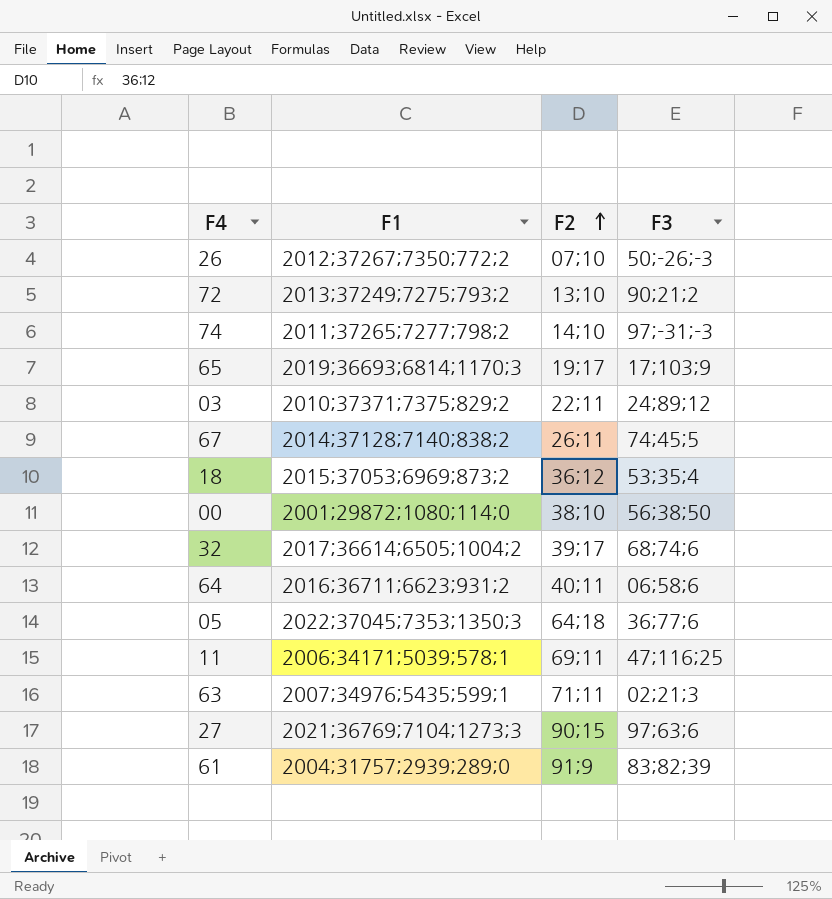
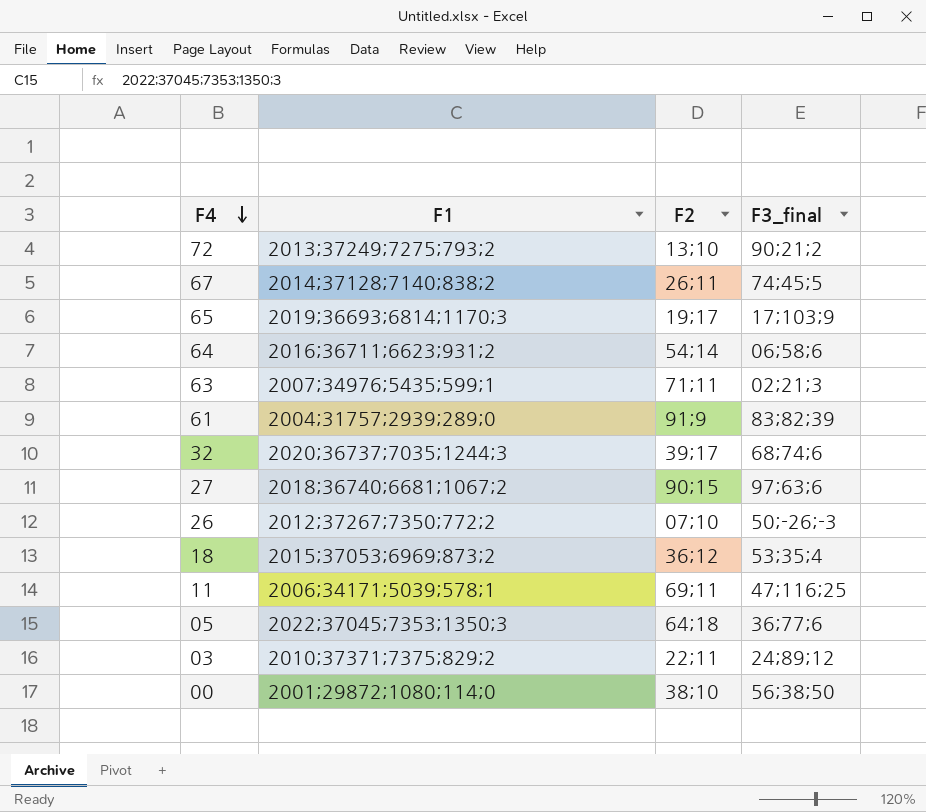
row order: F2 ascending -> F4 descending
column name: F3 -> F3_final
row 74: 2011;37265;7277;798;2 | 14;10 | 97;-31;-3 -> none
64 | F2: 40;11 -> 54;14
32 | F1: 2017;36614;6505;1004;2 -> 2020;36737;7035;1244;3
27 | F1: 2021;36769;7104;1273;3 -> 2018;36740;6681;1067;2

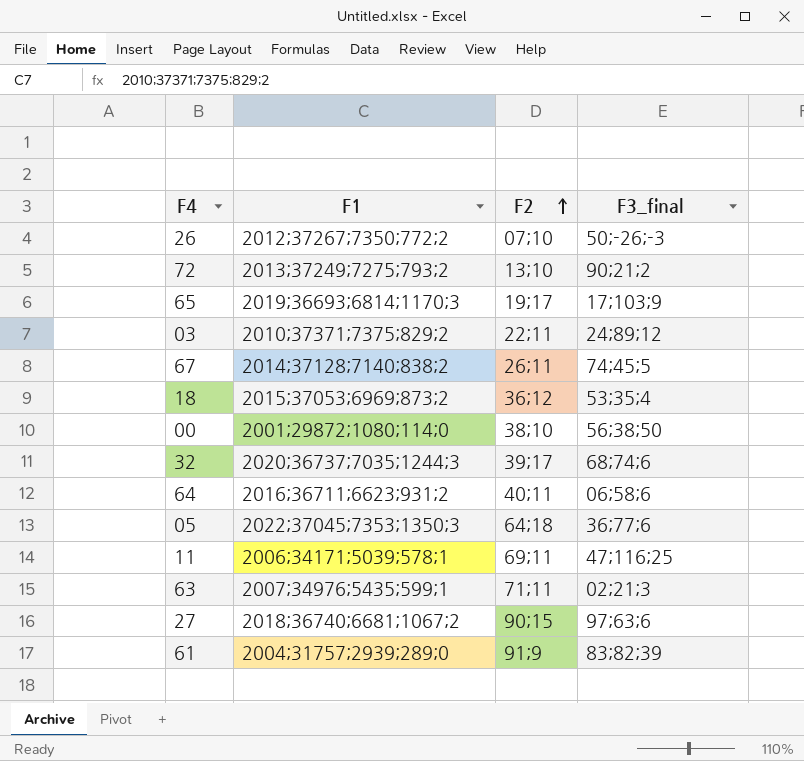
row order: F4 descending -> F2 ascending
64 | F2: 54;14 -> 40;11

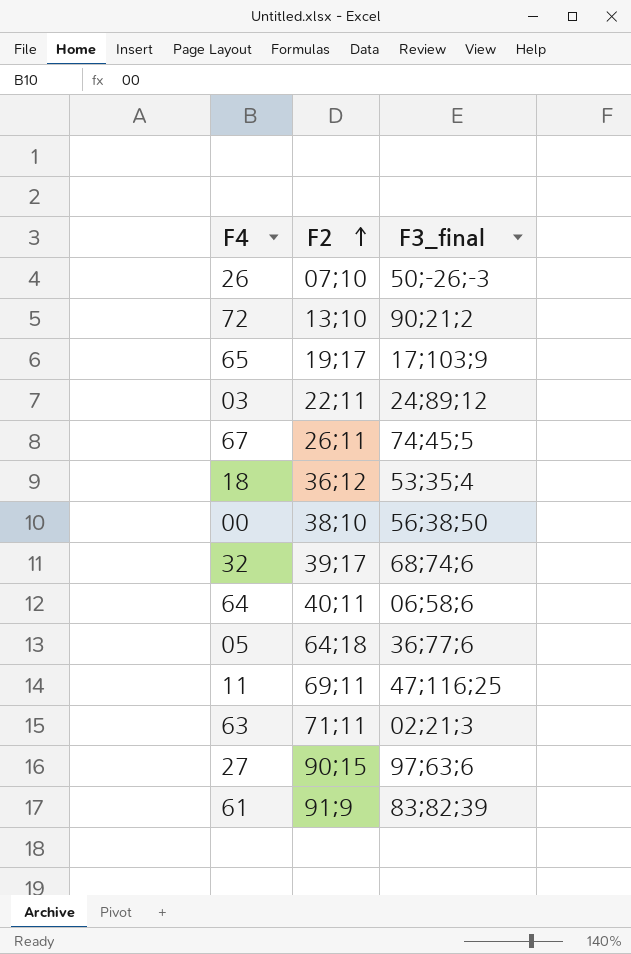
column F1 | position: 2 -> none

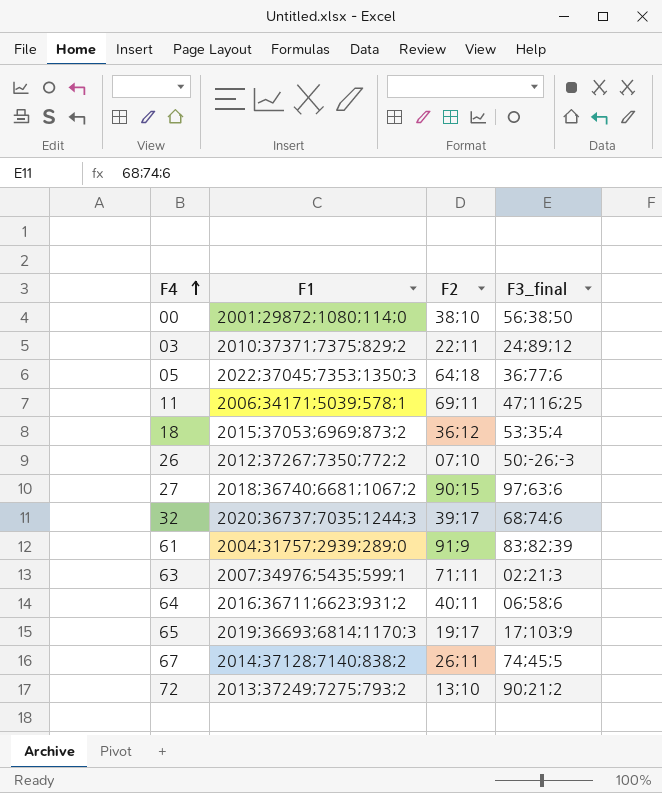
row order: F2 ascending -> F4 ascending
column F1 | position: none -> 2

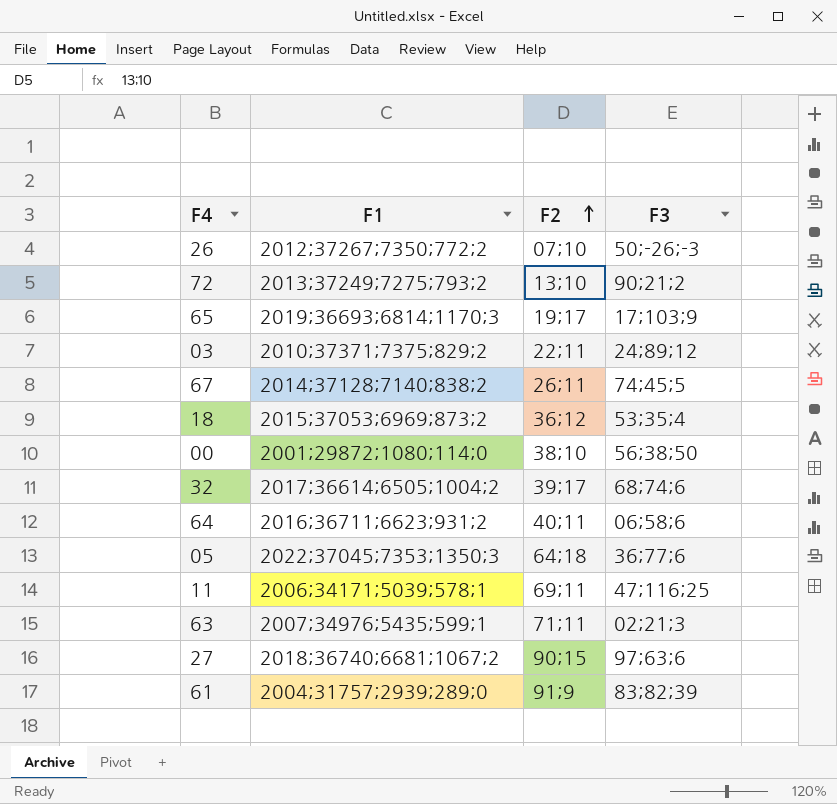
row order: F4 ascending -> F2 ascending
column name: F3_final -> F3
32 | F1: 2020;36737;7035;1244;3 -> 2017;36614;6505;1004;2

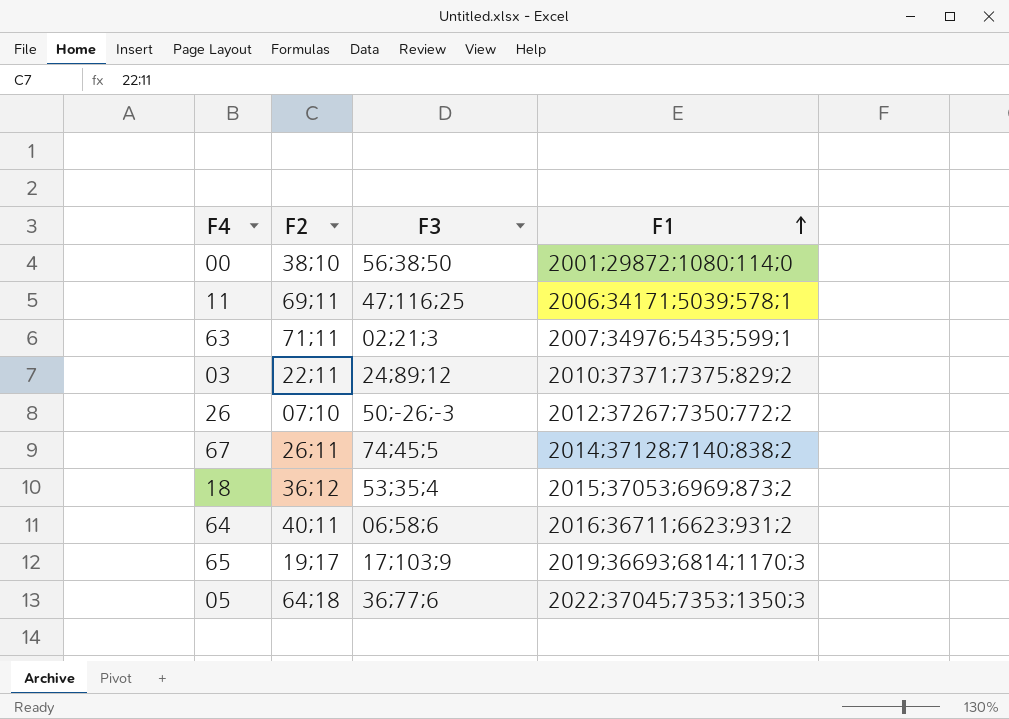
row order: F2 ascending -> F1 ascending
column F1 | position: 2 -> 4
row 72: 2013;37249;7275;793;2 | 13;10 | 90;21;2 -> none
row 32: 2017;36614;6505;1004;2 | 39;17 | 68;74;6 -> none
row 27: 2018;36740;6681;1067;2 | 90;15 | 97;63;6 -> none
row 61: 2004;31757;2939;289;0 | 91;9 | 83;82;39 -> none

